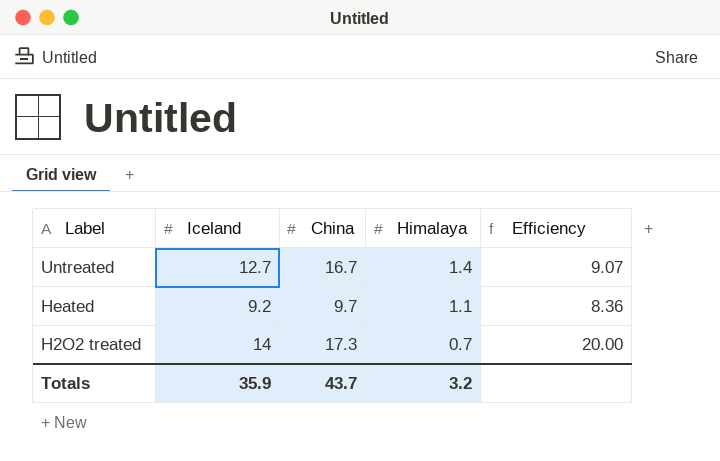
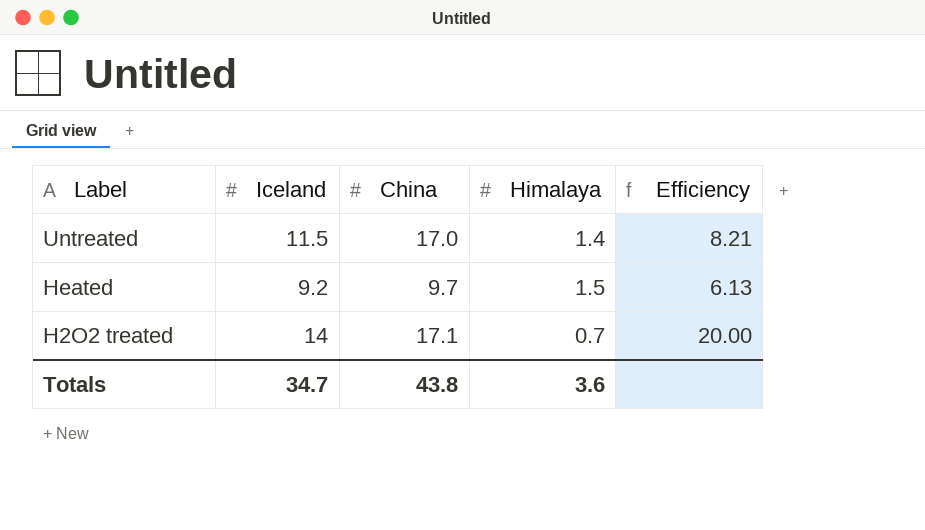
Untreated | Iceland: 12.7 -> 11.5
Untreated | China: 16.7 -> 17.0
Untreated | Efficiency: 9.07 -> 8.21
Heated | Himalaya: 1.1 -> 1.5
Heated | Efficiency: 8.36 -> 6.13
H2O2 treated | China: 17.3 -> 17.1
Totals | Iceland: 35.9 -> 34.7
Totals | China: 43.7 -> 43.8
Totals | Himalaya: 3.2 -> 3.6

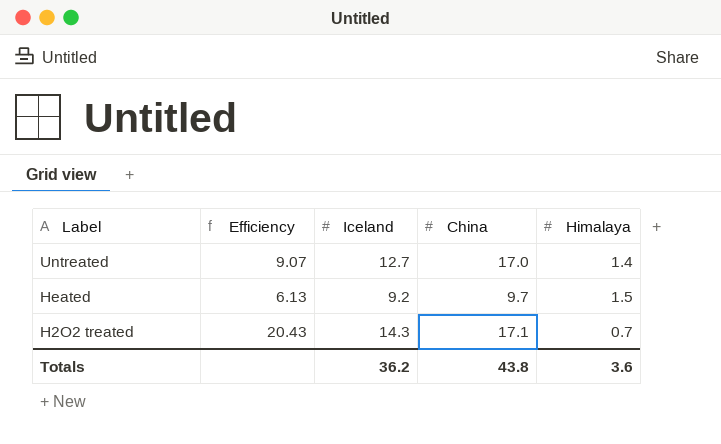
column Efficiency | position: 5 -> 2
Untreated | Efficiency: 8.21 -> 9.07
Untreated | Iceland: 11.5 -> 12.7
H2O2 treated | Efficiency: 20.00 -> 20.43
H2O2 treated | Iceland: 14 -> 14.3
Totals | Iceland: 34.7 -> 36.2

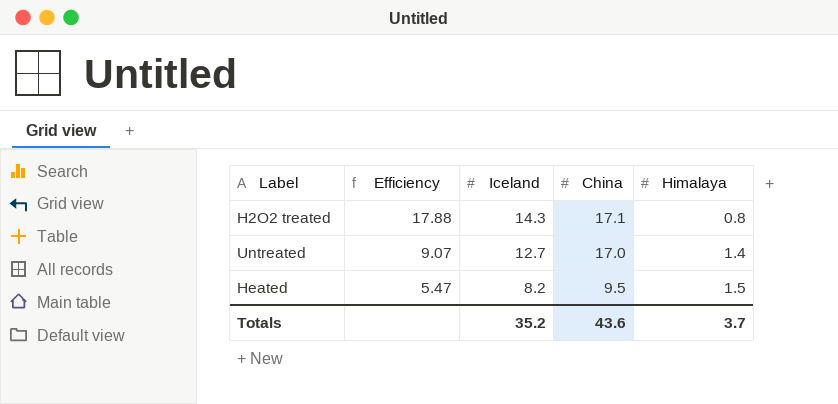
row order: Label descending -> Efficiency descending
H2O2 treated | Efficiency: 20.43 -> 17.88
H2O2 treated | Himalaya: 0.7 -> 0.8
Heated | Efficiency: 6.13 -> 5.47
Heated | Iceland: 9.2 -> 8.2
Heated | China: 9.7 -> 9.5
Totals | Iceland: 36.2 -> 35.2
Totals | China: 43.8 -> 43.6
Totals | Himalaya: 3.6 -> 3.7

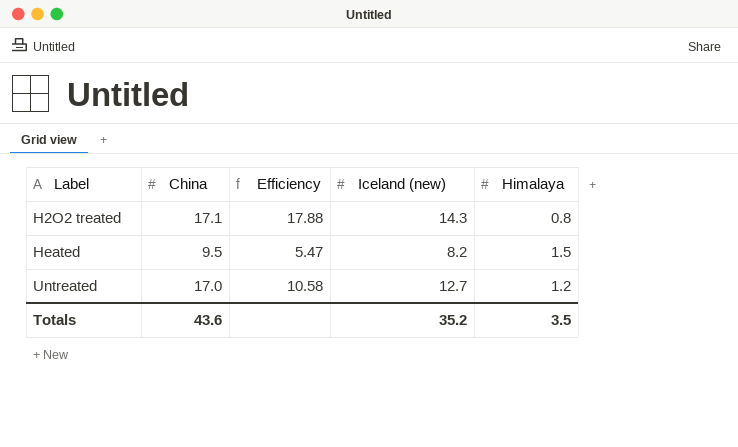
row order: Efficiency descending -> Label ascending
column China | position: 4 -> 2
column name: Iceland -> Iceland (new)
Untreated | Efficiency: 9.07 -> 10.58
Untreated | Himalaya: 1.4 -> 1.2
Totals | Himalaya: 3.7 -> 3.5

